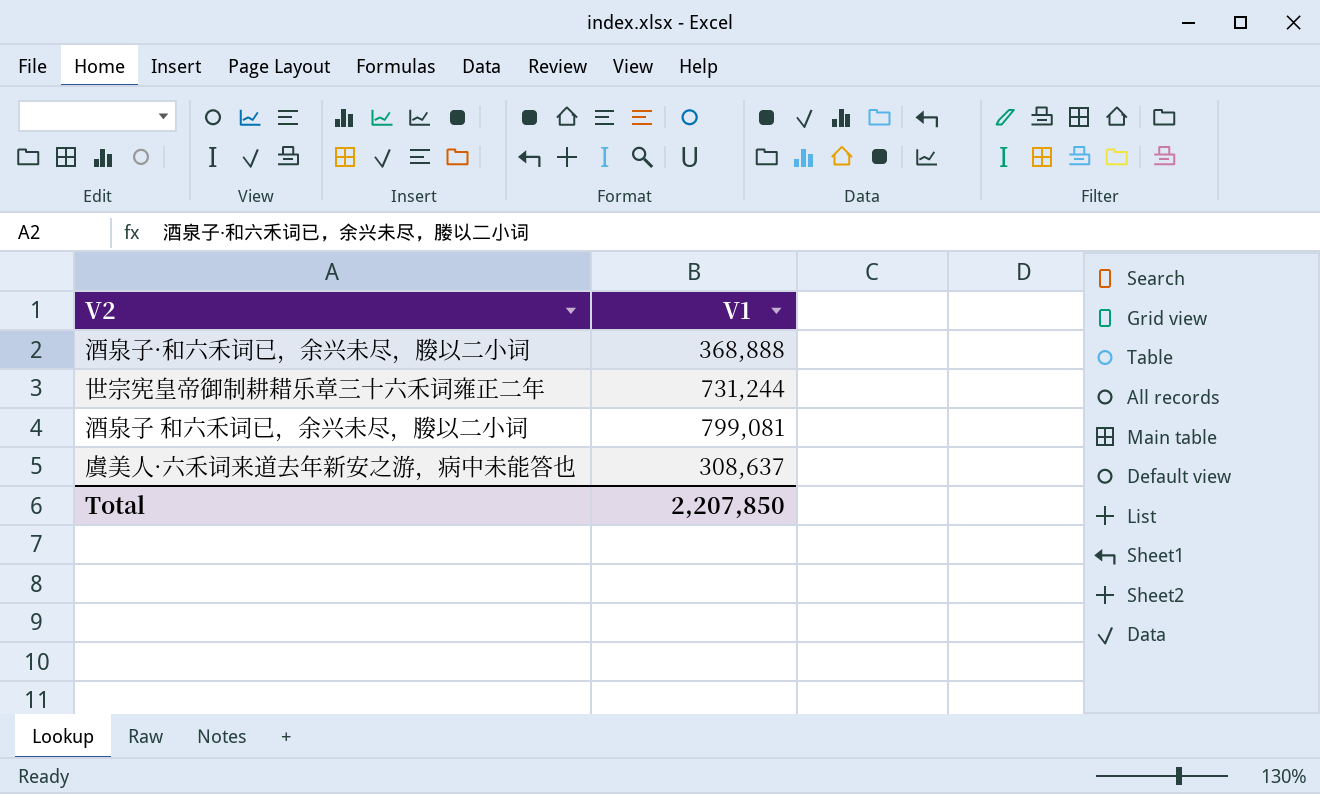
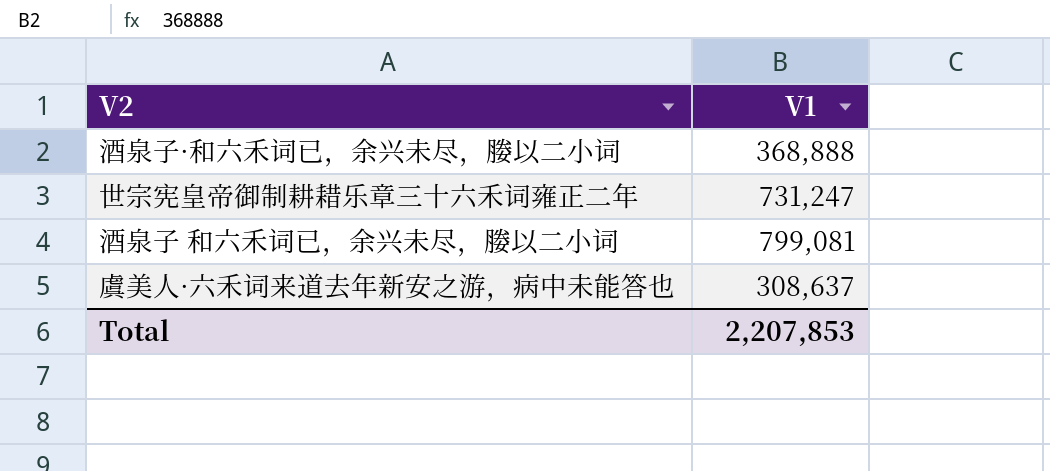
世宗宪皇帝御制耕耤乐章三十六禾词雍正二年 | V1: 731,244 -> 731,247
Total | V1: 2,207,850 -> 2,207,853

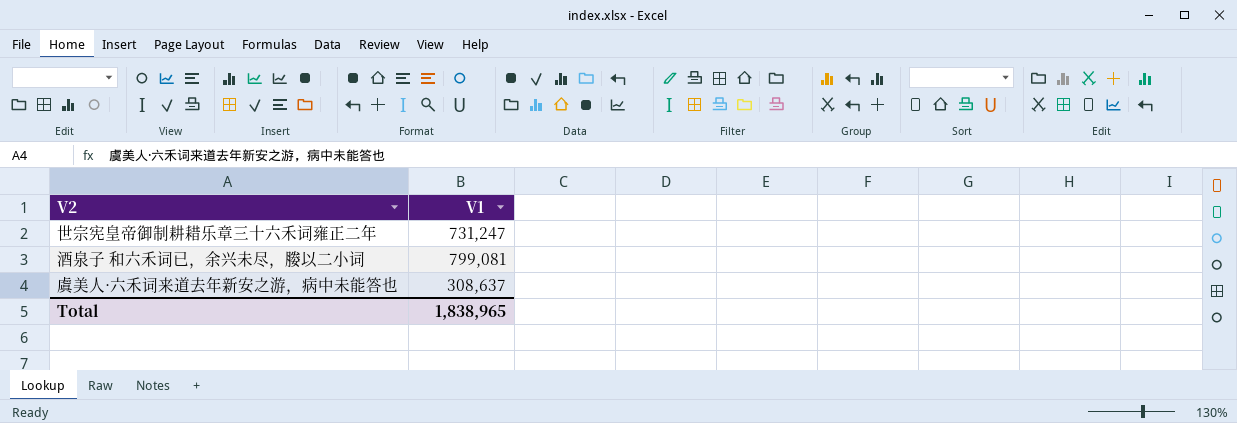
row 酒泉子·和六禾词已，余兴未尽，媵以二小词: 368,888 -> none
Total | V1: 2,207,853 -> 1,838,965

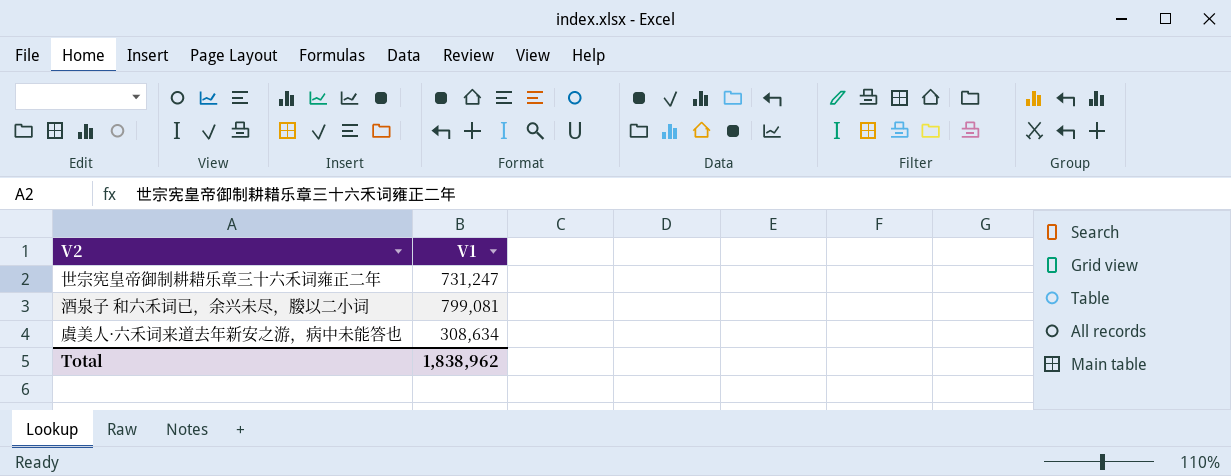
虞美人·六禾词来道去年新安之游，病中未能答也 | V1: 308,637 -> 308,634
Total | V1: 1,838,965 -> 1,838,962

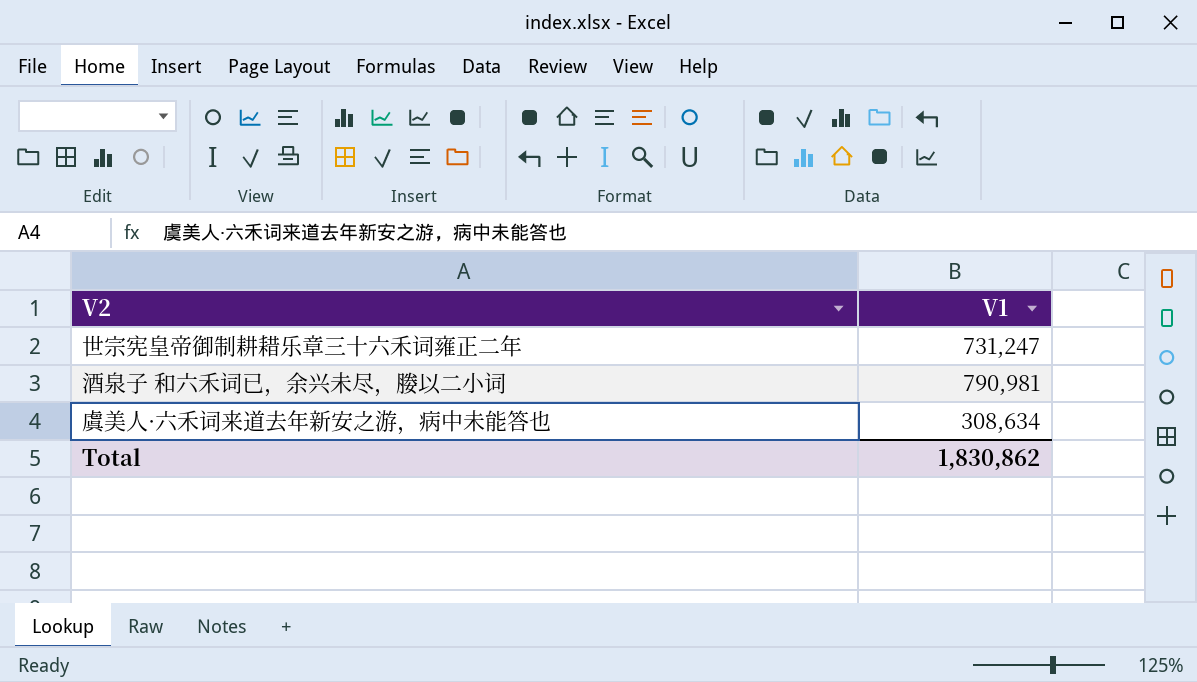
酒泉子 和六禾词已，余兴未尽，媵以二小词 | V1: 799,081 -> 790,981
Total | V1: 1,838,962 -> 1,830,862

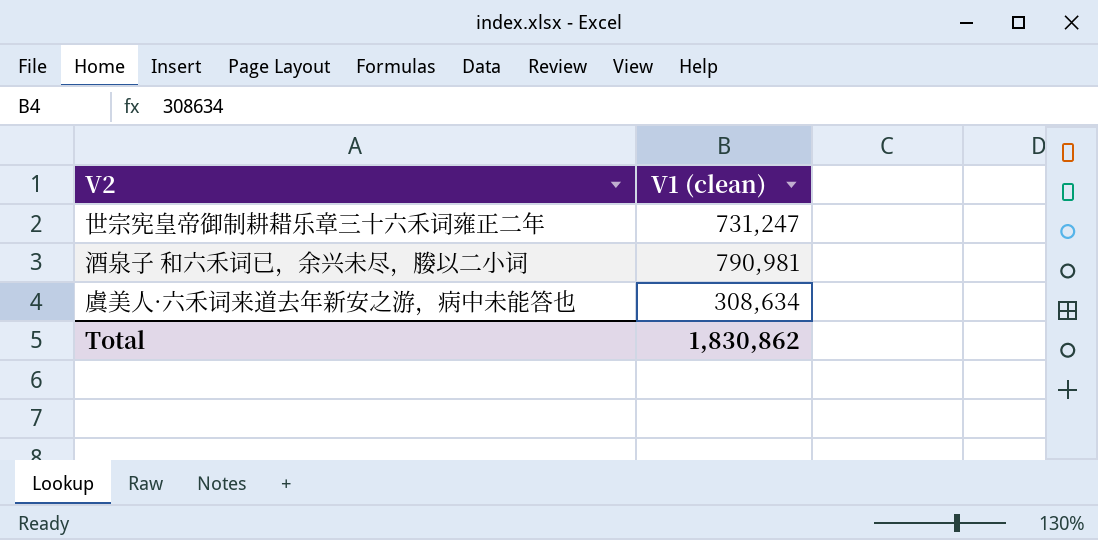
column name: V1 -> V1 (clean)

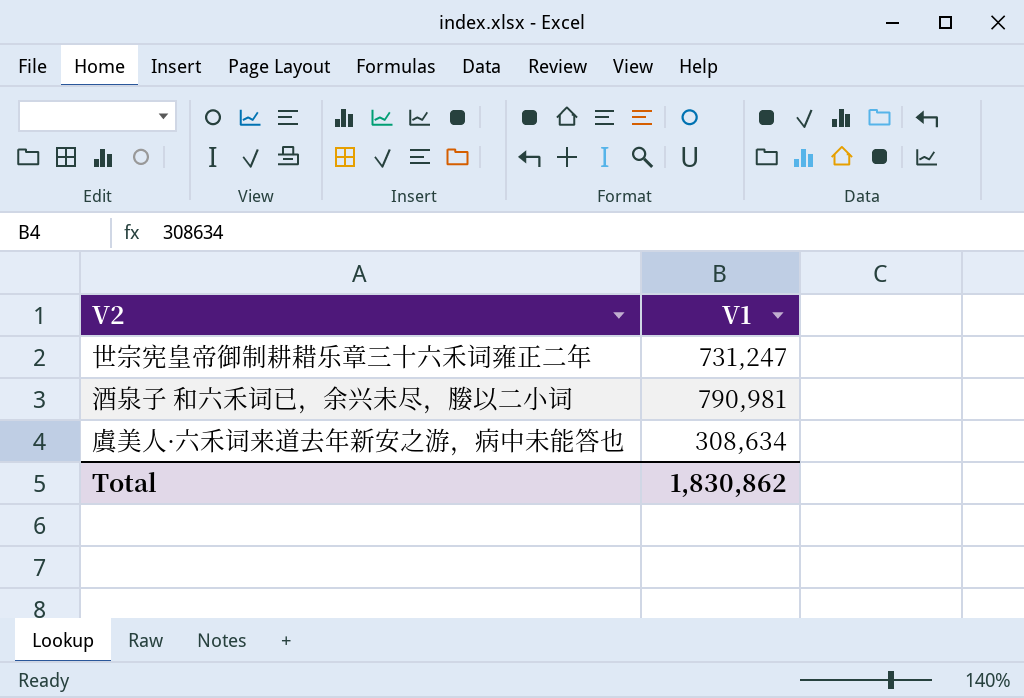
column name: V1 (clean) -> V1

